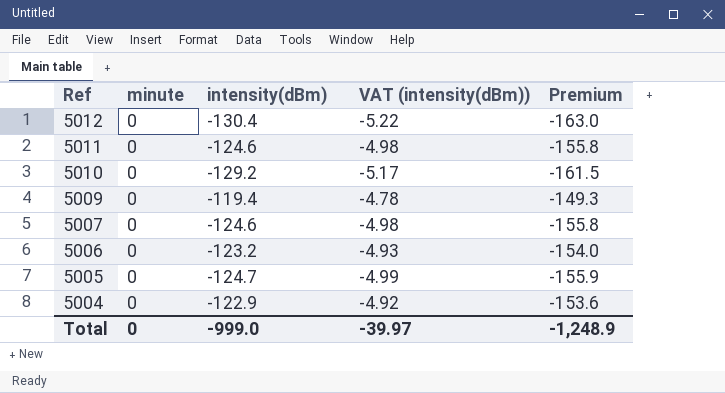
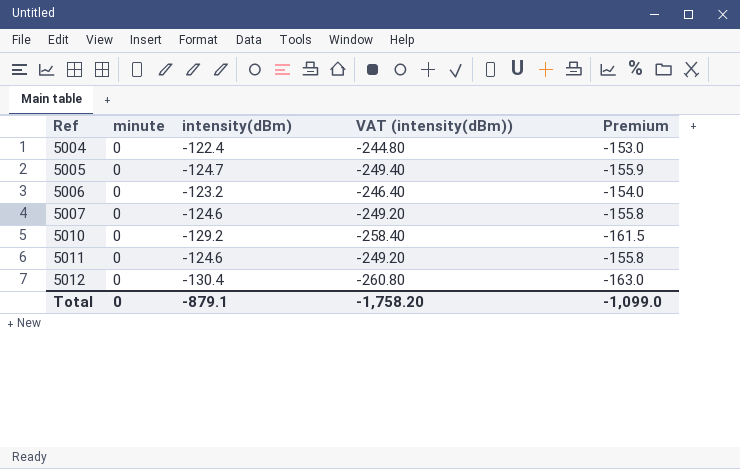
row order: Ref descending -> Ref ascending
column VAT (intensity(dBm)) | formula: [intensity(dBm)] * 0.04 -> [intensity(dBm)] * 2
row 5009: 0 | -119.4 | -4.78 | -149.3 -> none
5004 | intensity(dBm): -122.9 -> -122.4
5004 | Premium: -153.6 -> -153.0
Total | intensity(dBm): -999.0 -> -879.1
Total | VAT (intensity(dBm)): -39.97 -> -1,758.20
Total | Premium: -1,248.9 -> -1,099.0

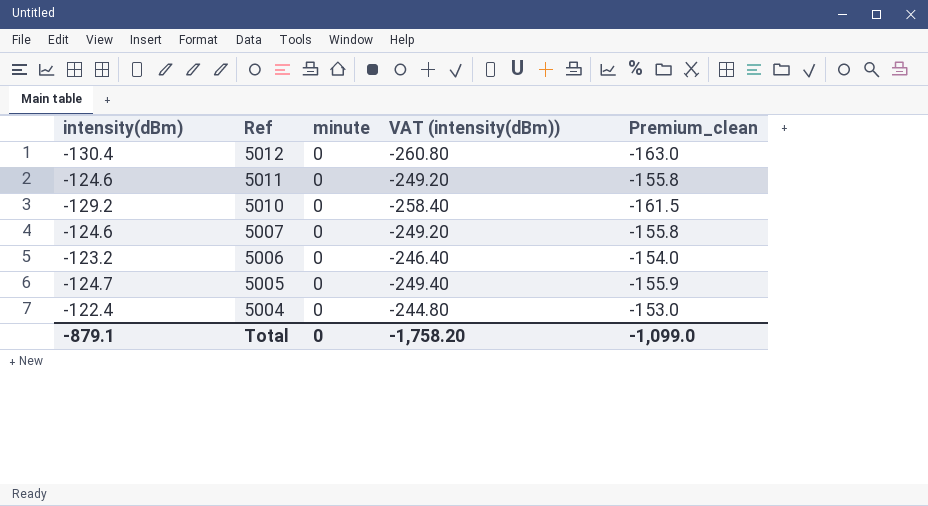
row order: Ref ascending -> Ref descending
column intensity(dBm) | position: 3 -> 1
column name: Premium -> Premium_clean

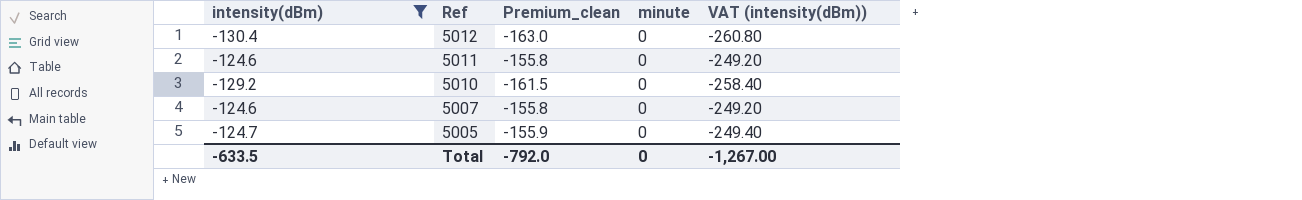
filter: none -> intensity(dBm) <= -124.6
column Premium_clean | position: 5 -> 3
Total | intensity(dBm): -879.1 -> -633.5
Total | Premium_clean: -1,099.0 -> -792.0
Total | VAT (intensity(dBm)): -1,758.20 -> -1,267.00

